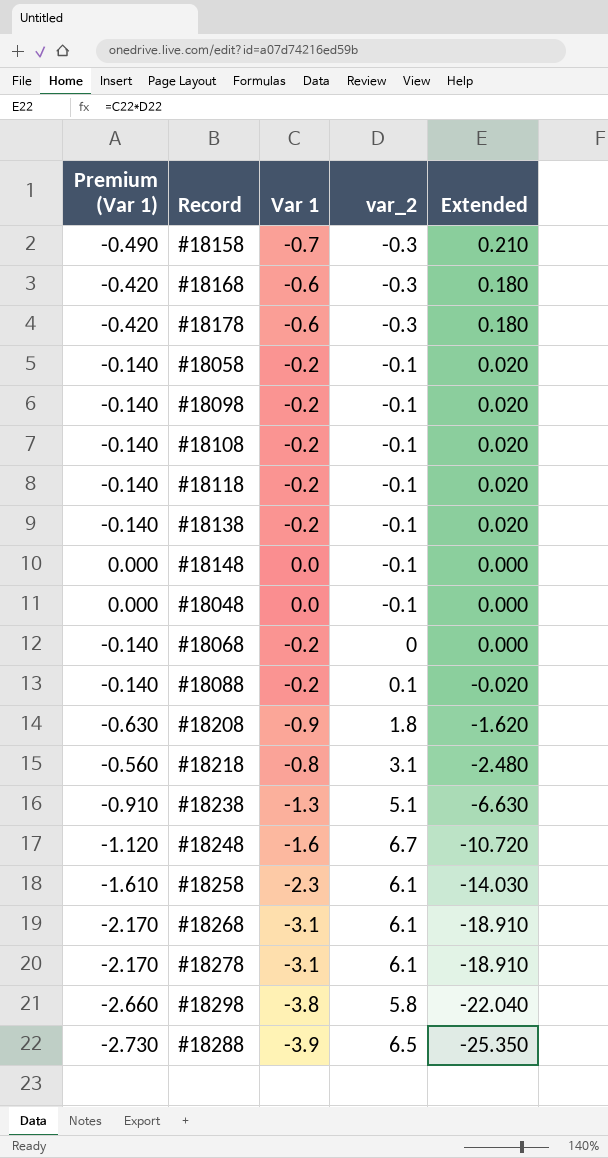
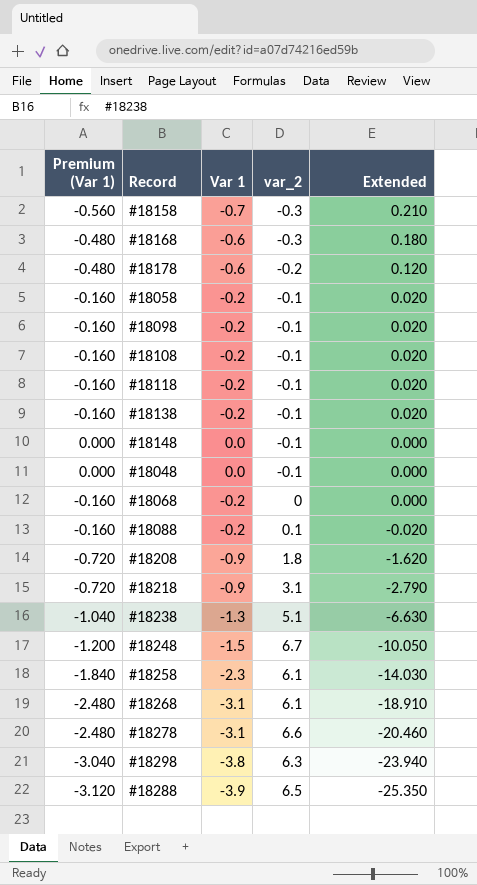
column Premium (Var 1) | formula: [Var 1] * 0.7 -> [Var 1] * 0.8
#18178 | var_2: -0.3 -> -0.2
#18178 | Extended: 0.180 -> 0.120
#18218 | Var 1: -0.8 -> -0.9
#18218 | Extended: -2.480 -> -2.790
#18248 | Var 1: -1.6 -> -1.5
#18248 | Extended: -10.720 -> -10.050
#18278 | var_2: 6.1 -> 6.6
#18278 | Extended: -18.910 -> -20.460
#18298 | var_2: 5.8 -> 6.3
#18298 | Extended: -22.040 -> -23.940

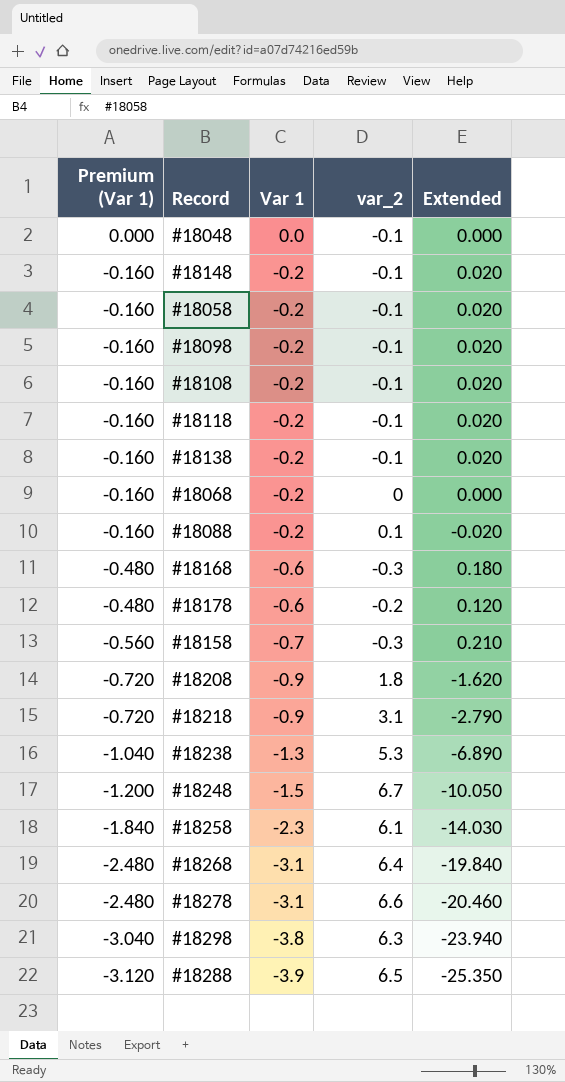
row order: Extended descending -> Premium (Var 1) descending
#18148 | Premium (Var 1): 0.000 -> -0.160
#18148 | Var 1: 0.0 -> -0.2
#18148 | Extended: 0.000 -> 0.020
#18238 | var_2: 5.1 -> 5.3
#18238 | Extended: -6.630 -> -6.890
#18268 | var_2: 6.1 -> 6.4
#18268 | Extended: -18.910 -> -19.840

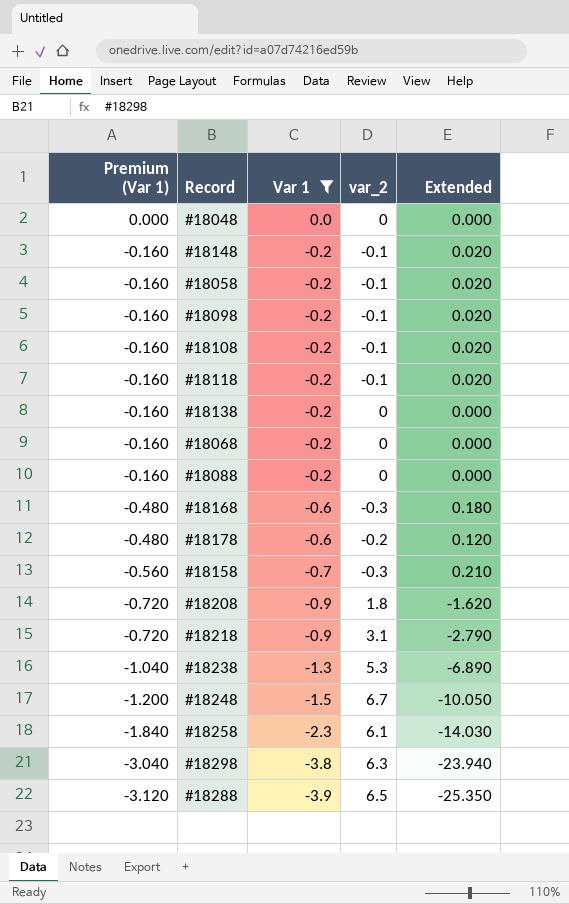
filter: none -> Var 1 != -3.1
#18048 | var_2: -0.1 -> 0
#18138 | var_2: -0.1 -> 0
#18138 | Extended: 0.020 -> 0.000
#18088 | var_2: 0.1 -> 0
#18088 | Extended: -0.020 -> 0.000

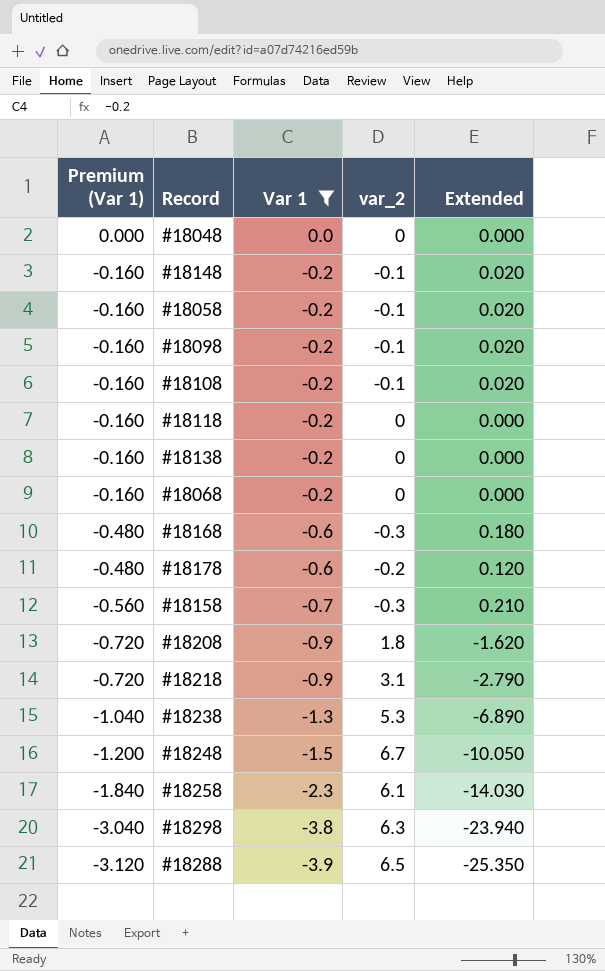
row #18088: -0.160 | -0.2 | 0 | 0.000 -> none
#18118 | var_2: -0.1 -> 0
#18118 | Extended: 0.020 -> 0.000

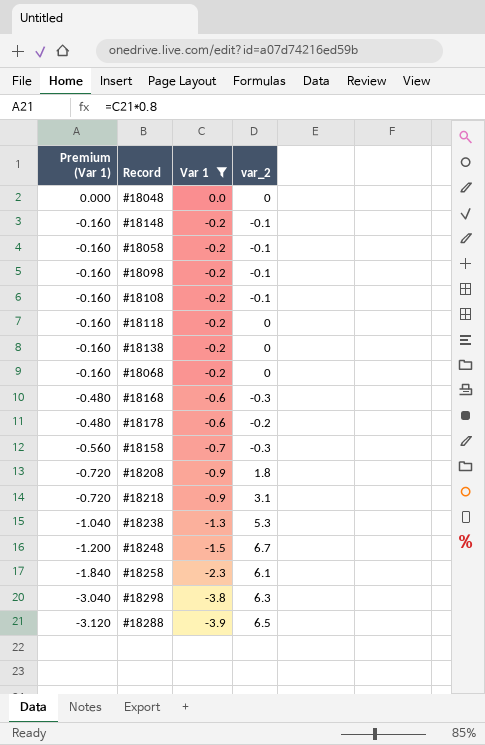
column Extended | formula: [Var 1] * [var_2] -> none

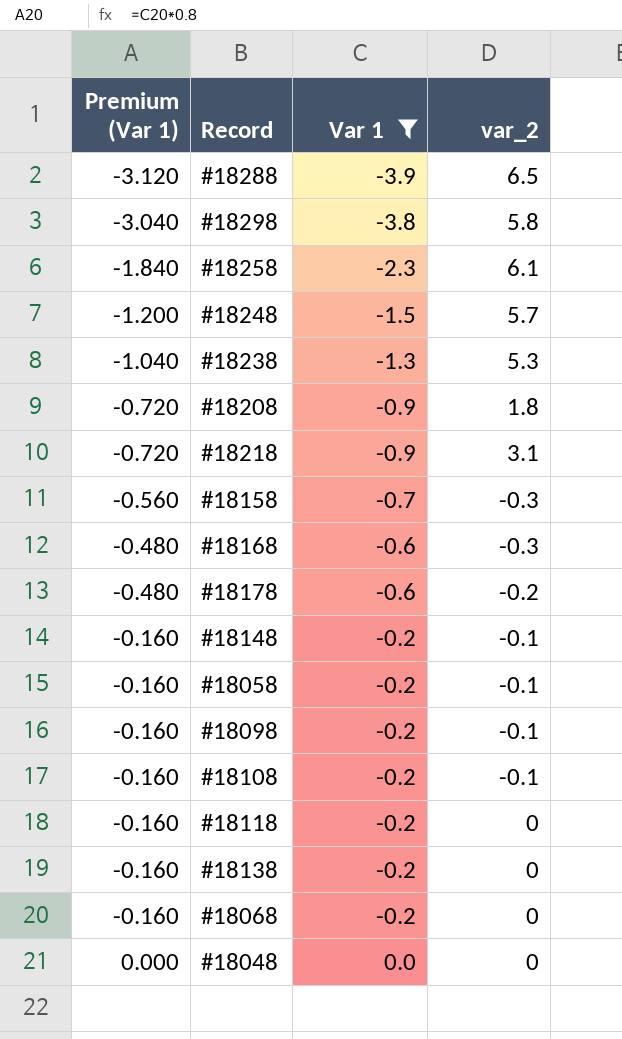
row order: Premium (Var 1) descending -> Premium (Var 1) ascending
#18298 | var_2: 6.3 -> 5.8
#18248 | var_2: 6.7 -> 5.7

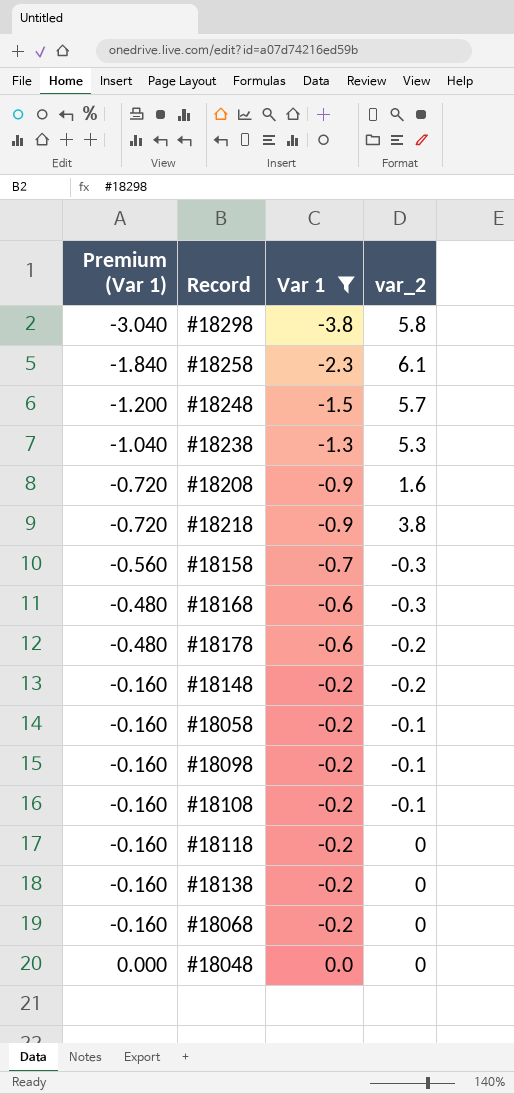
row #18288: -3.120 | -3.9 | 6.5 -> none
#18208 | var_2: 1.8 -> 1.6
#18218 | var_2: 3.1 -> 3.8
#18148 | var_2: -0.1 -> -0.2

